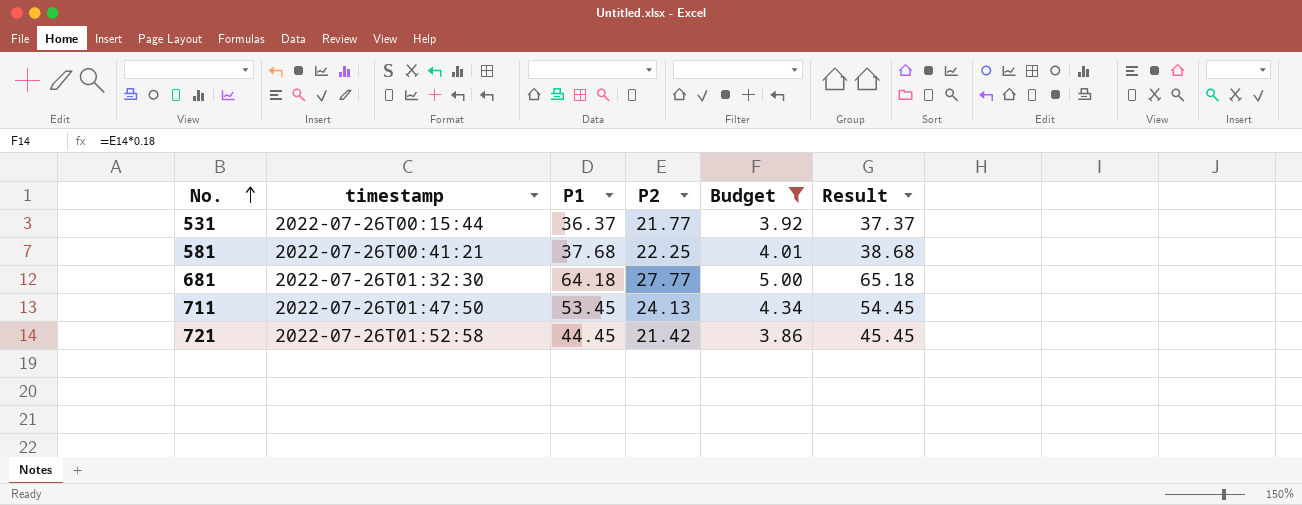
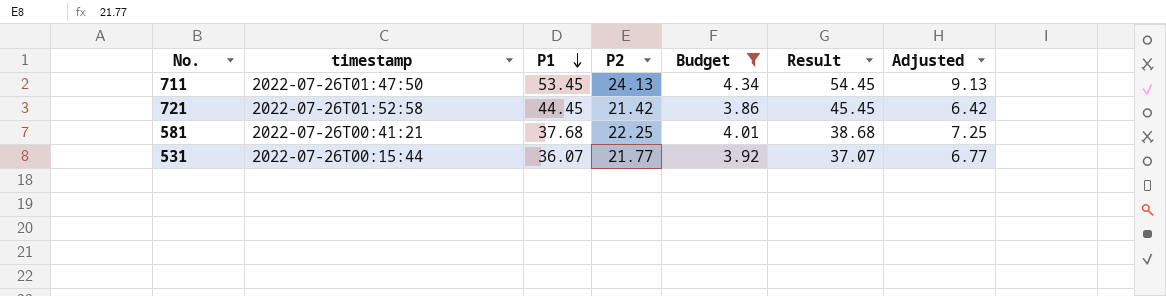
row order: No. ascending -> P1 descending
column Adjusted | formula: none -> [P2] - 15
row 681: 2022-07-26T01:32:30 | 64.18 | 27.77 | 5.00 | 65.18 -> none
531 | P1: 36.37 -> 36.07
531 | Result: 37.37 -> 37.07

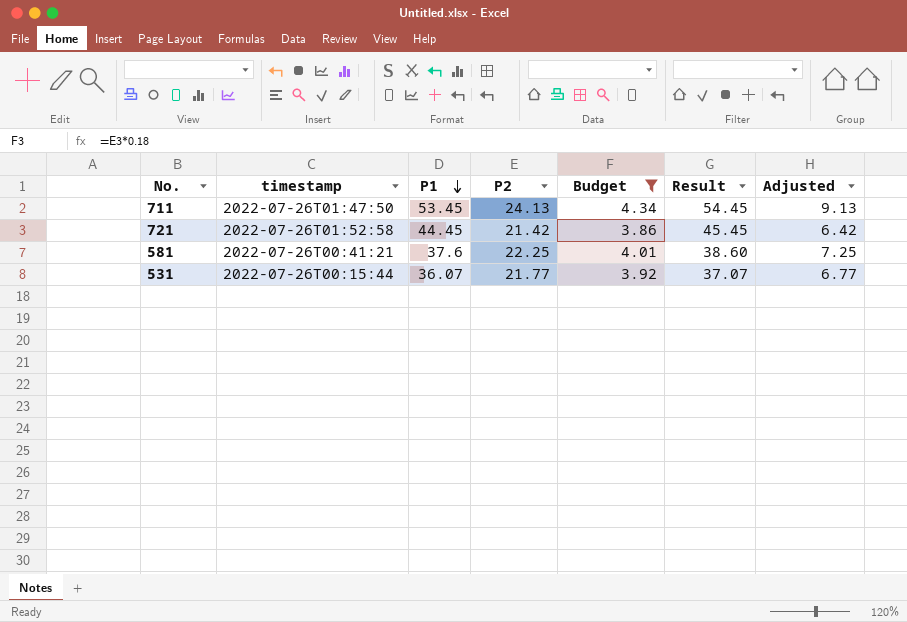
581 | P1: 37.68 -> 37.6
581 | Result: 38.68 -> 38.60

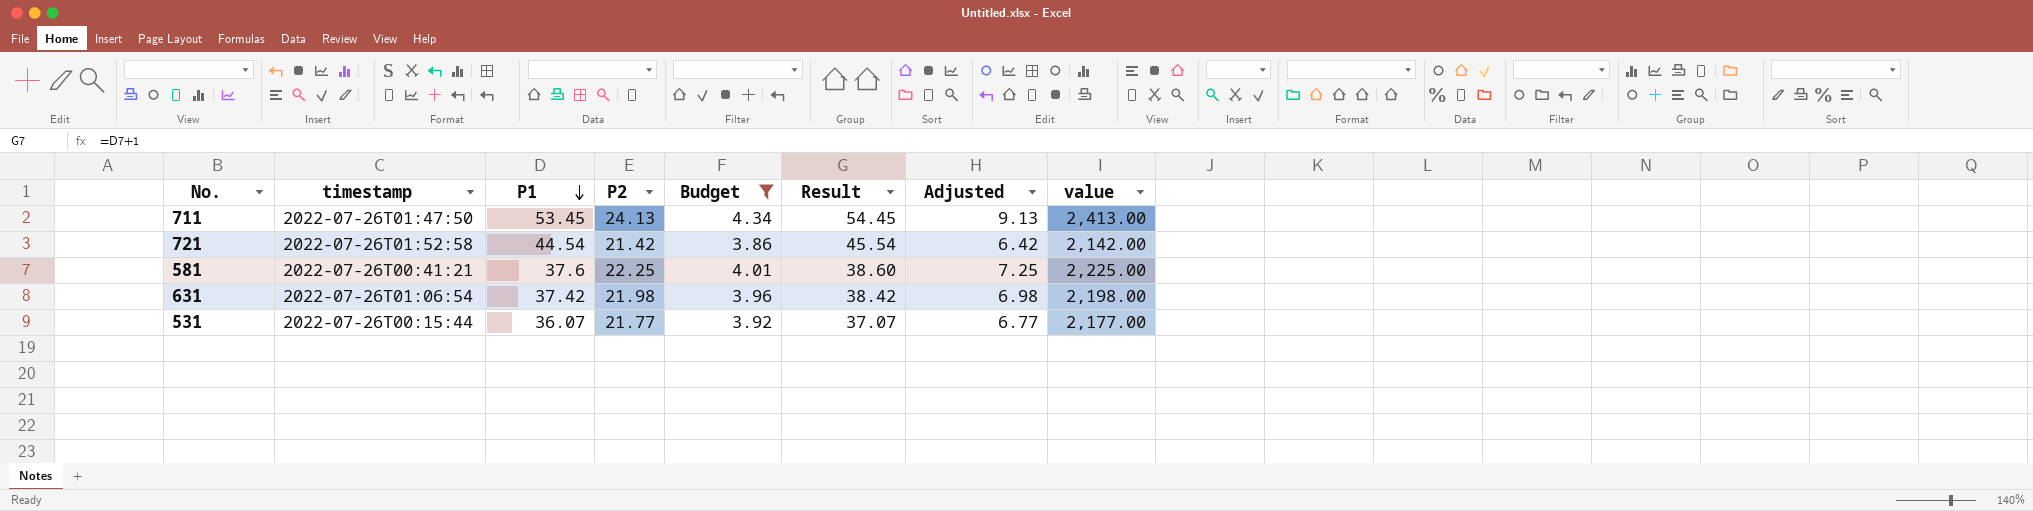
column value | formula: none -> [P2] * 100
721 | P1: 44.45 -> 44.54
721 | Result: 45.45 -> 45.54
row 631: none -> 2022-07-26T01:06:54 | 37.42 | 21.98 | 3.96 | 38.42 | 6.98 | 2,198.00

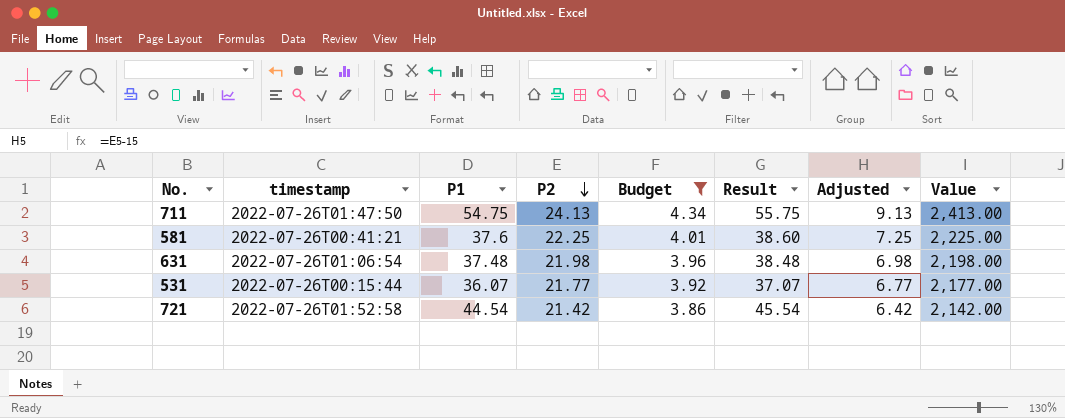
row order: P1 descending -> P2 descending
column name: value -> Value
711 | P1: 53.45 -> 54.75
711 | Result: 54.45 -> 55.75
631 | P1: 37.42 -> 37.48
631 | Result: 38.42 -> 38.48

